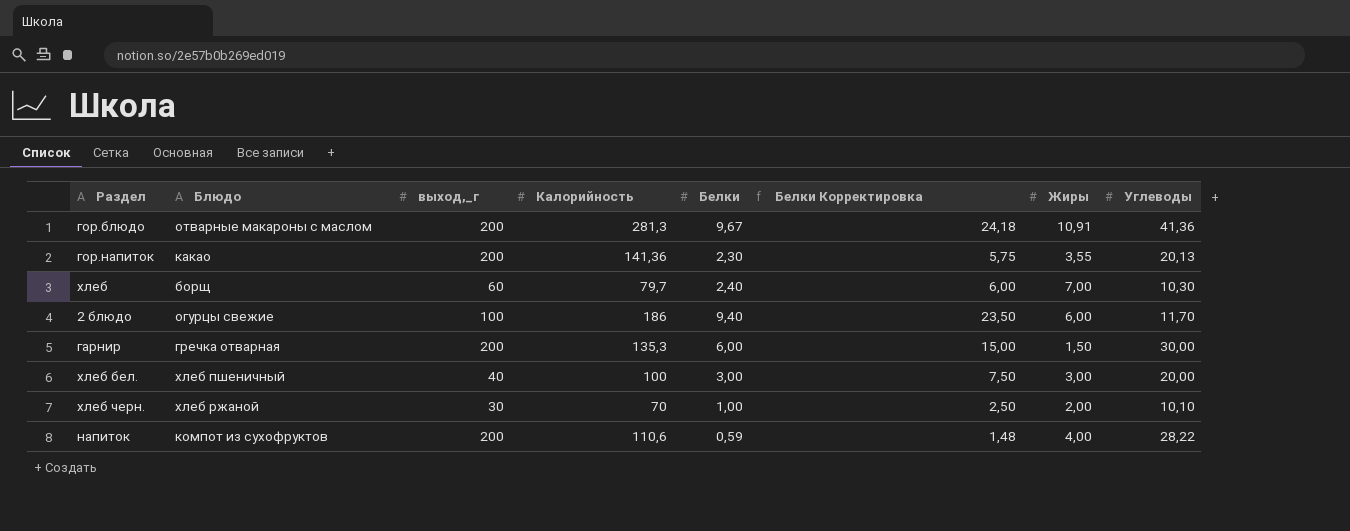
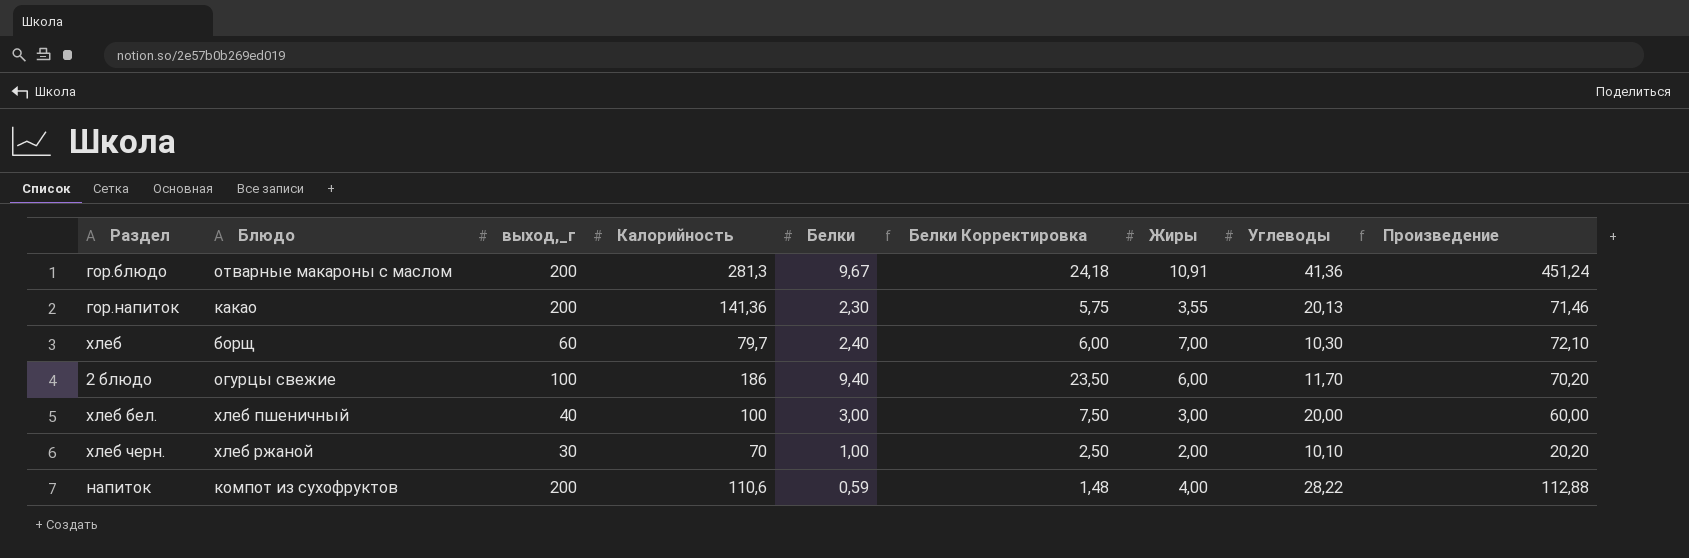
column Произведение | formula: none -> [Жиры] * [Углеводы]
row гарнир: гречка отварная | 200 | 135,3 | 6,00 | 15,00 | 1,50 | 30,00 -> none

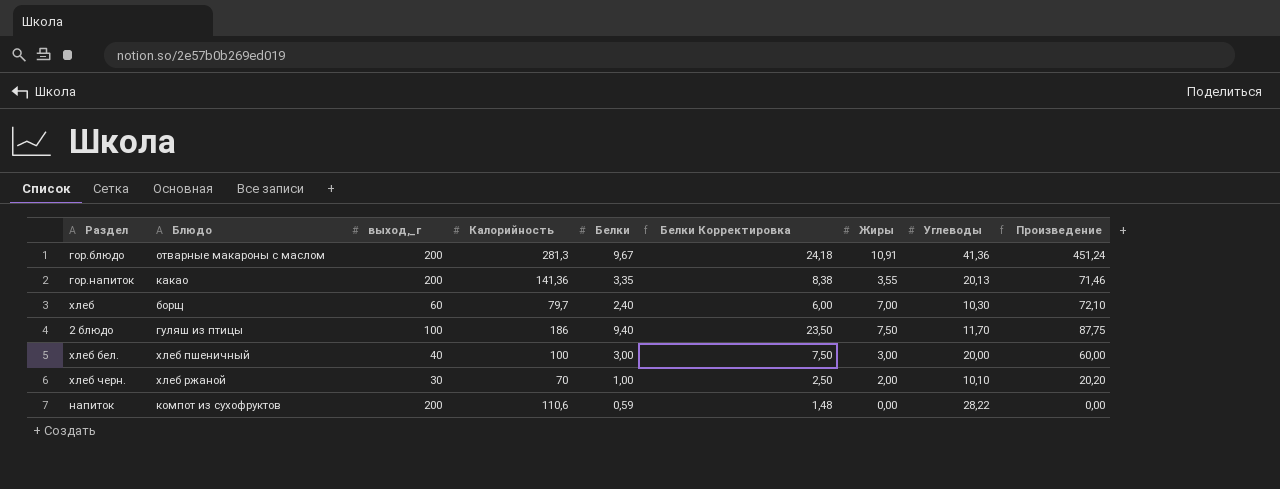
гор.напиток | Белки: 2,30 -> 3,35
гор.напиток | Белки Корректировка: 5,75 -> 8,38
2 блюдо | Блюдо: огурцы свежие -> гуляш из птицы
2 блюдо | Жиры: 6,00 -> 7,50
2 блюдо | Произведение: 70,20 -> 87,75
напиток | Жиры: 4,00 -> 0,00
напиток | Произведение: 112,88 -> 0,00

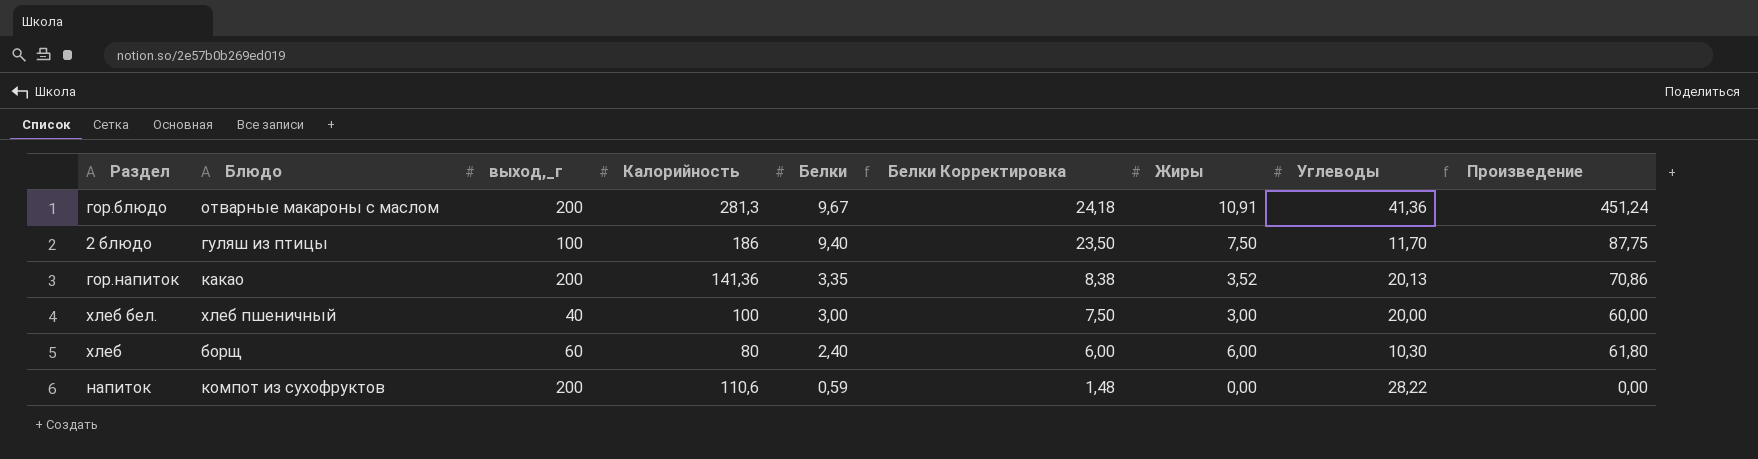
row order: none -> Белки descending
row хлеб черн.: хлеб ржаной | 30 | 70 | 1,00 | 2,50 | 2,00 | 10,10 | 20,20 -> none
гор.напиток | Жиры: 3,55 -> 3,52
гор.напиток | Произведение: 71,46 -> 70,86
хлеб | Калорийность: 79,7 -> 80
хлеб | Жиры: 7,00 -> 6,00
хлеб | Произведение: 72,10 -> 61,80

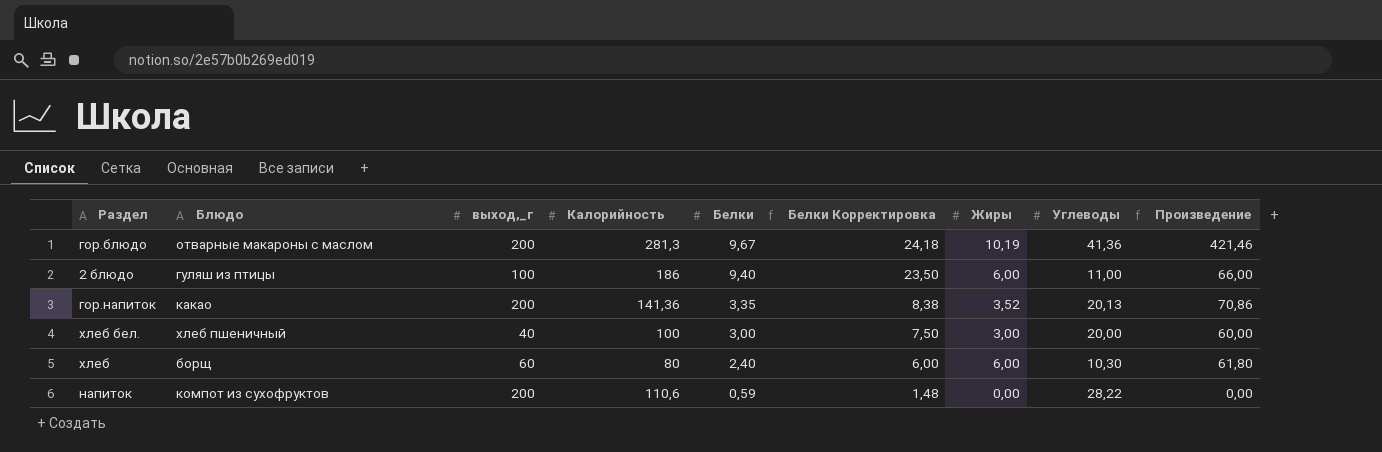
гор.блюдо | Жиры: 10,91 -> 10,19
гор.блюдо | Произведение: 451,24 -> 421,46
2 блюдо | Жиры: 7,50 -> 6,00
2 блюдо | Углеводы: 11,70 -> 11,00
2 блюдо | Произведение: 87,75 -> 66,00

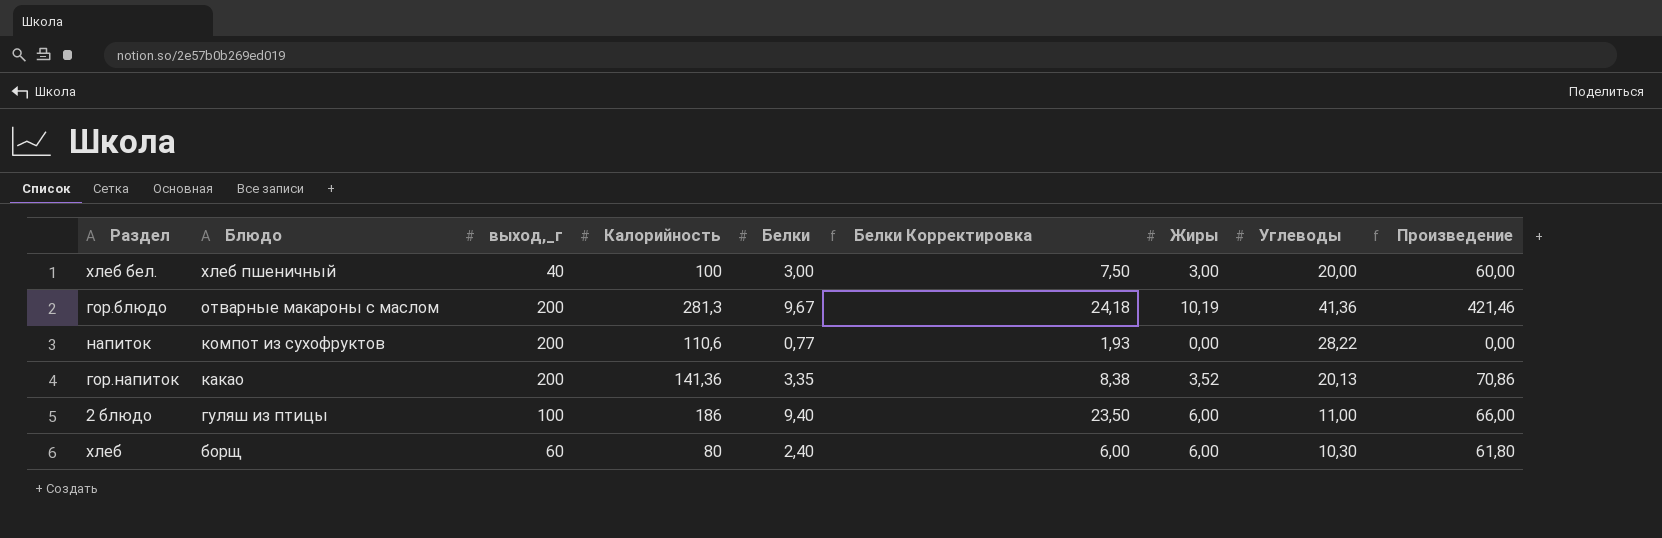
row order: Белки descending -> Блюдо descending
напиток | Белки: 0,59 -> 0,77
напиток | Белки Корректировка: 1,48 -> 1,93

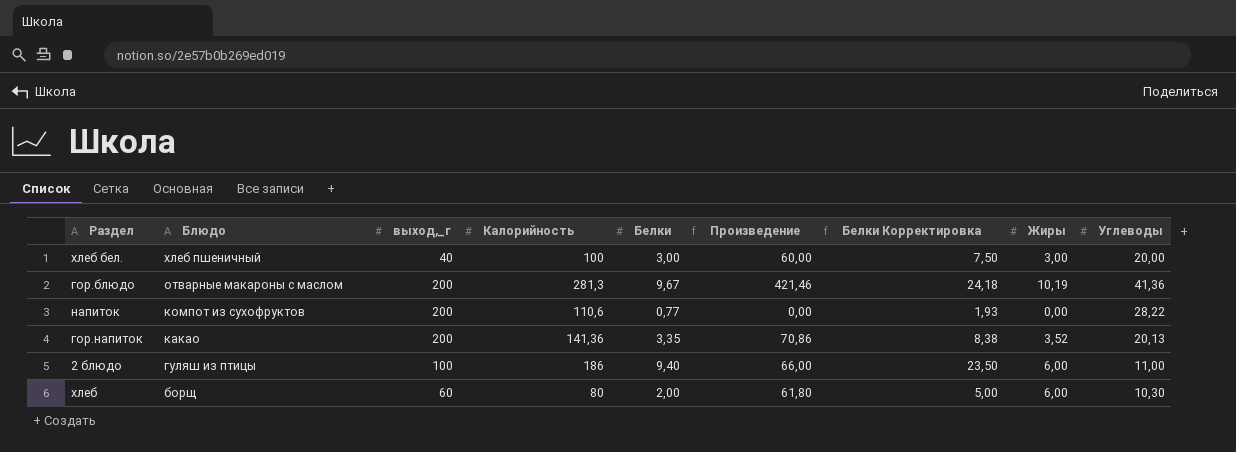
column Произведение | position: 9 -> 6
хлеб | Белки: 2,40 -> 2,00
хлеб | Белки Корректировка: 6,00 -> 5,00

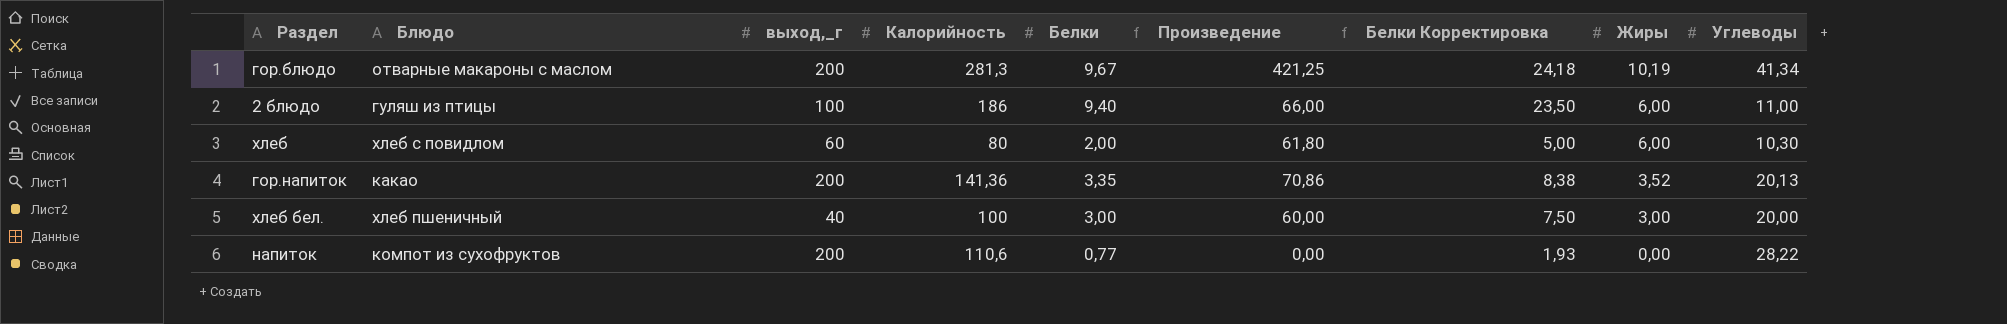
row order: Блюдо descending -> Жиры descending
гор.блюдо | Произведение: 421,46 -> 421,25
гор.блюдо | Углеводы: 41,36 -> 41,34
хлеб | Блюдо: борщ -> хлеб с повидлом

